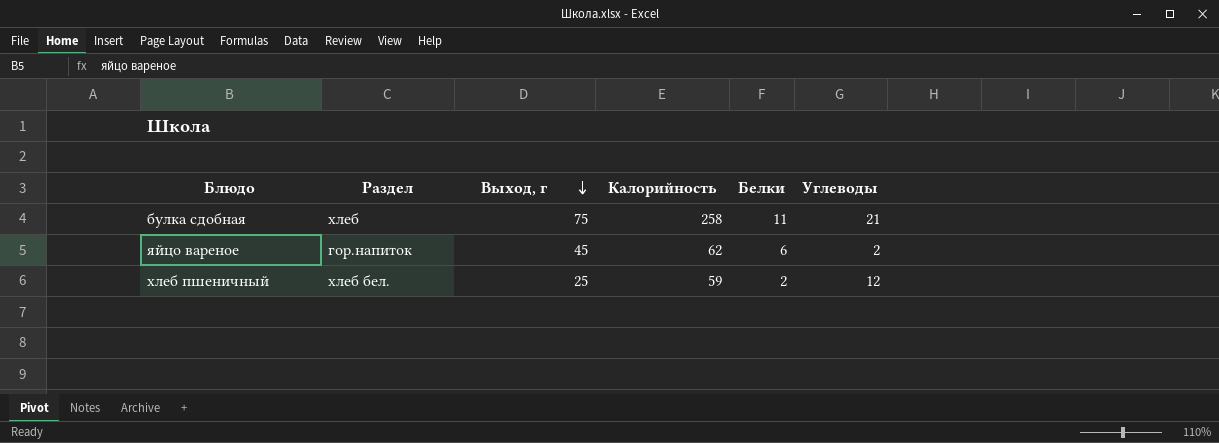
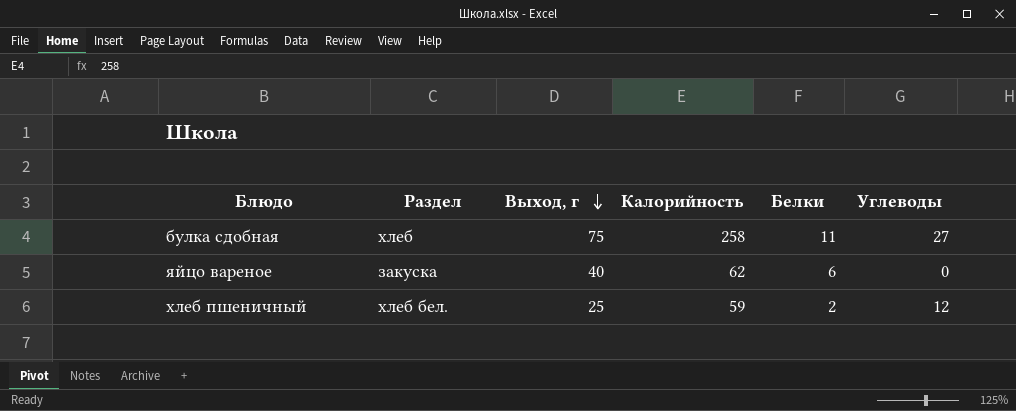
булка сдобная | Углеводы: 21 -> 27
яйцо вареное | Раздел: гор.напиток -> закуска
яйцо вареное | Выход, г: 45 -> 40
яйцо вареное | Углеводы: 2 -> 0

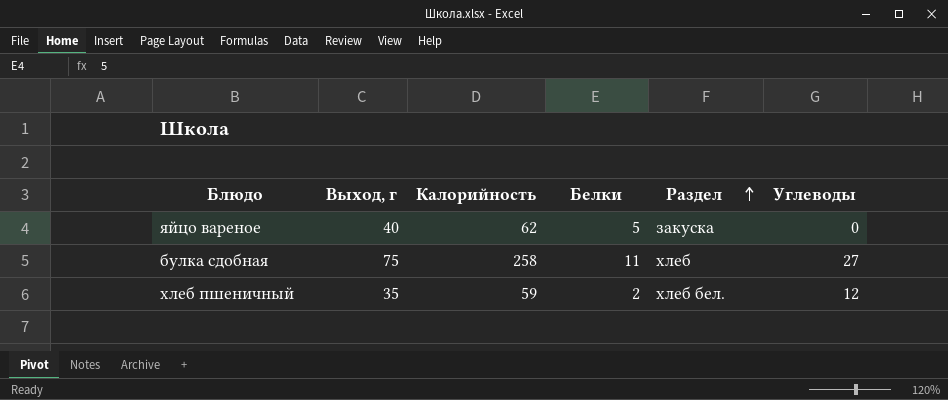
row order: Выход, г descending -> Раздел ascending
column Раздел | position: 2 -> 5
яйцо вареное | Белки: 6 -> 5
хлеб пшеничный | Выход, г: 25 -> 35

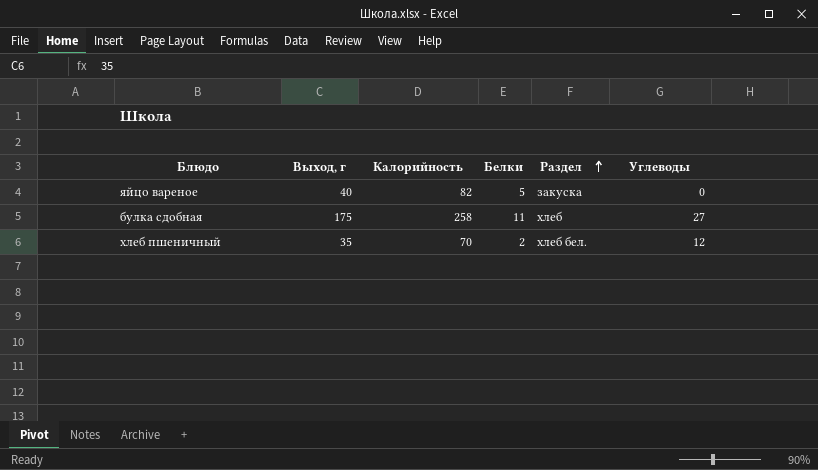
яйцо вареное | Калорийность: 62 -> 82
булка сдобная | Выход, г: 75 -> 175
хлеб пшеничный | Калорийность: 59 -> 70

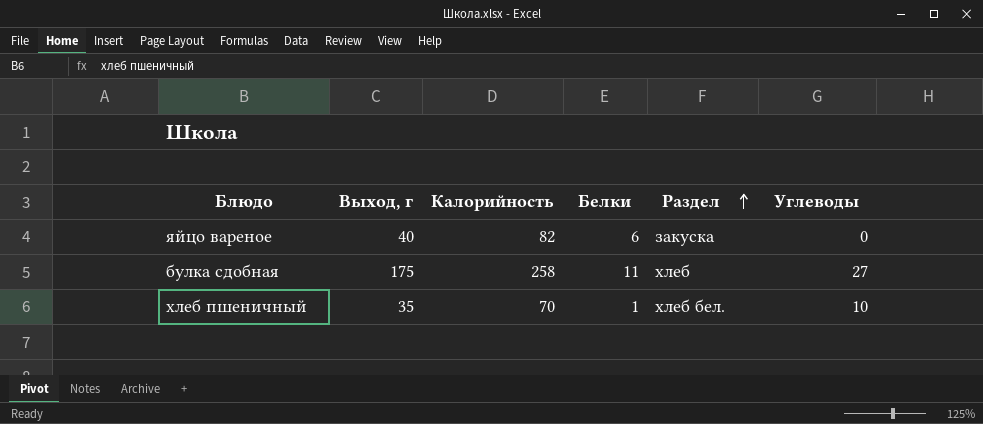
яйцо вареное | Белки: 5 -> 6
хлеб пшеничный | Белки: 2 -> 1
хлеб пшеничный | Углеводы: 12 -> 10

